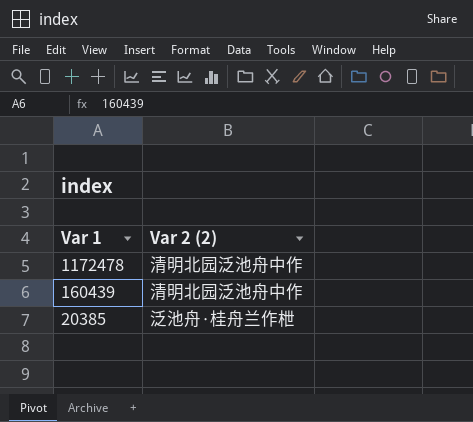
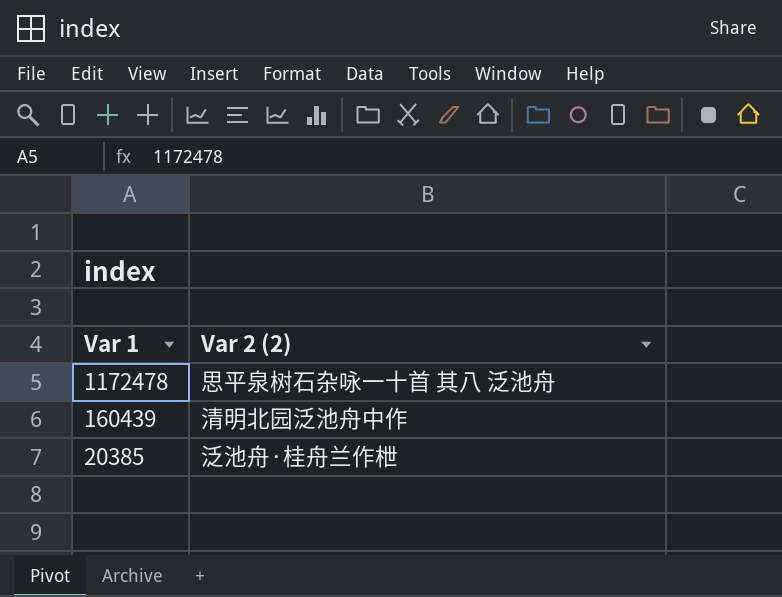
1172478 | Var 2 (2): 清明北园泛池舟中作 -> 思平泉树石杂咏一十首 其八 泛池舟

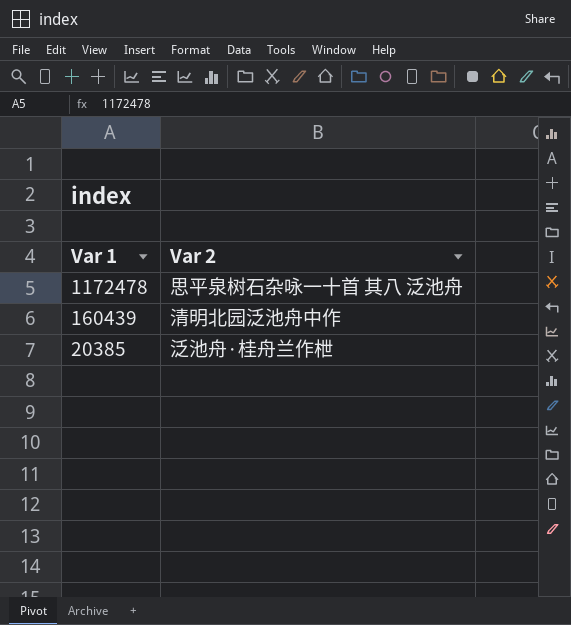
column name: Var 2 (2) -> Var 2

